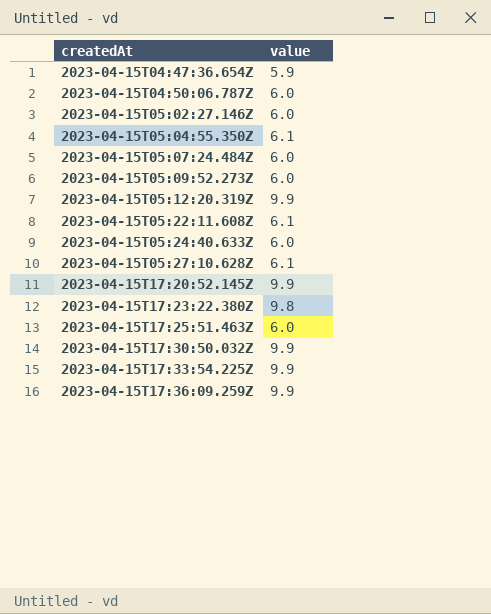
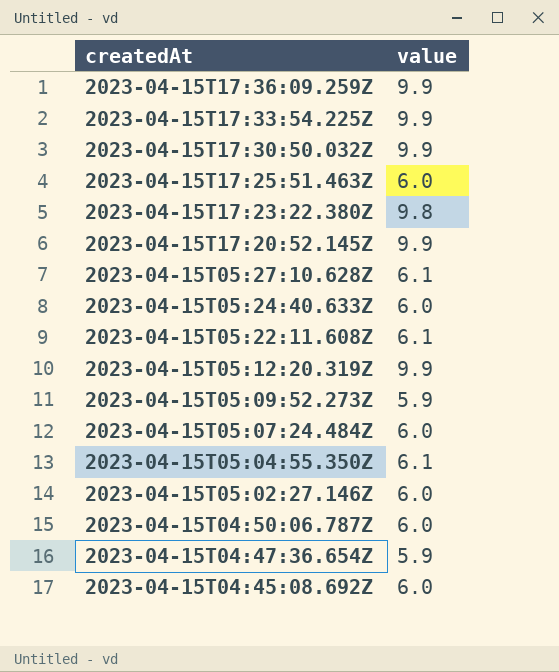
row order: createdAt ascending -> createdAt descending
2023-04-15T05:09:52.273Z | value: 6.0 -> 5.9
row 2023-04-15T04:45:08.692Z: none -> 6.0

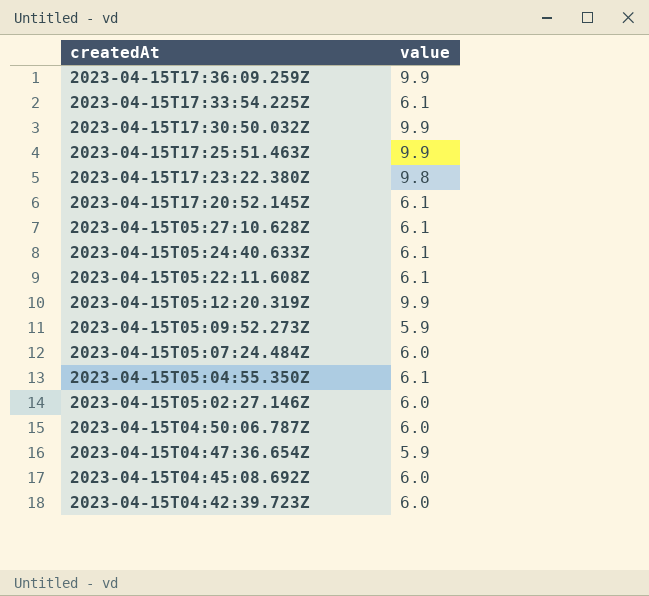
2023-04-15T17:33:54.225Z | value: 9.9 -> 6.1
2023-04-15T17:25:51.463Z | value: 6.0 -> 9.9
2023-04-15T17:20:52.145Z | value: 9.9 -> 6.1
2023-04-15T05:24:40.633Z | value: 6.0 -> 6.1
row 2023-04-15T04:42:39.723Z: none -> 6.0

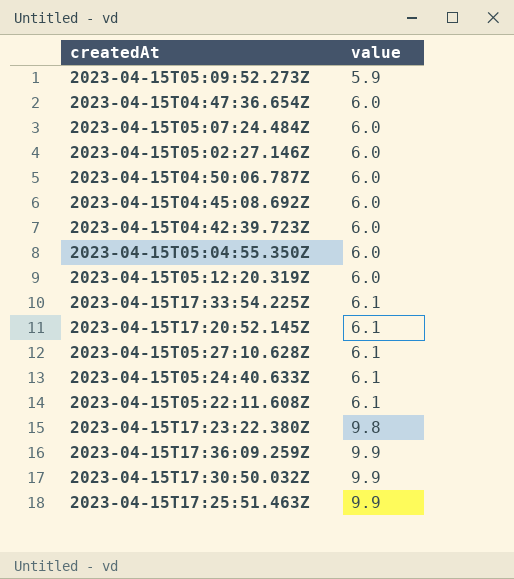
row order: createdAt descending -> value ascending
2023-04-15T04:47:36.654Z | value: 5.9 -> 6.0
2023-04-15T05:04:55.350Z | value: 6.1 -> 6.0
2023-04-15T05:12:20.319Z | value: 9.9 -> 6.0

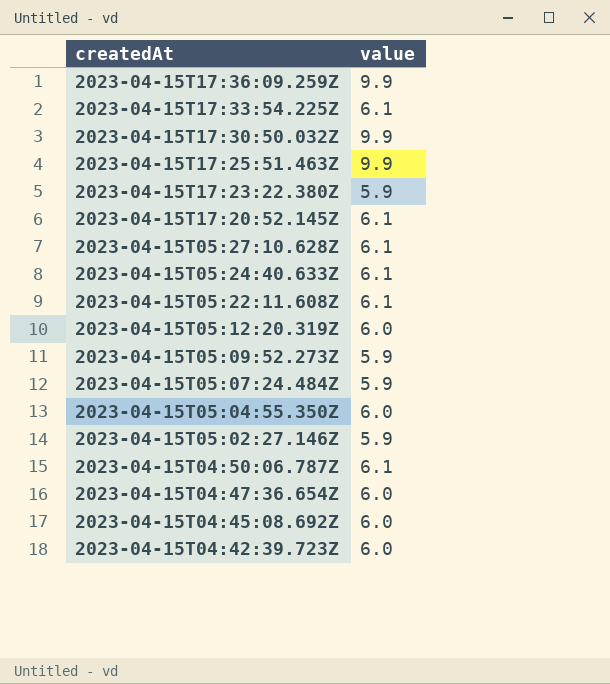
row order: value ascending -> createdAt descending
2023-04-15T17:23:22.380Z | value: 9.8 -> 5.9
2023-04-15T05:07:24.484Z | value: 6.0 -> 5.9
2023-04-15T05:02:27.146Z | value: 6.0 -> 5.9
2023-04-15T04:50:06.787Z | value: 6.0 -> 6.1

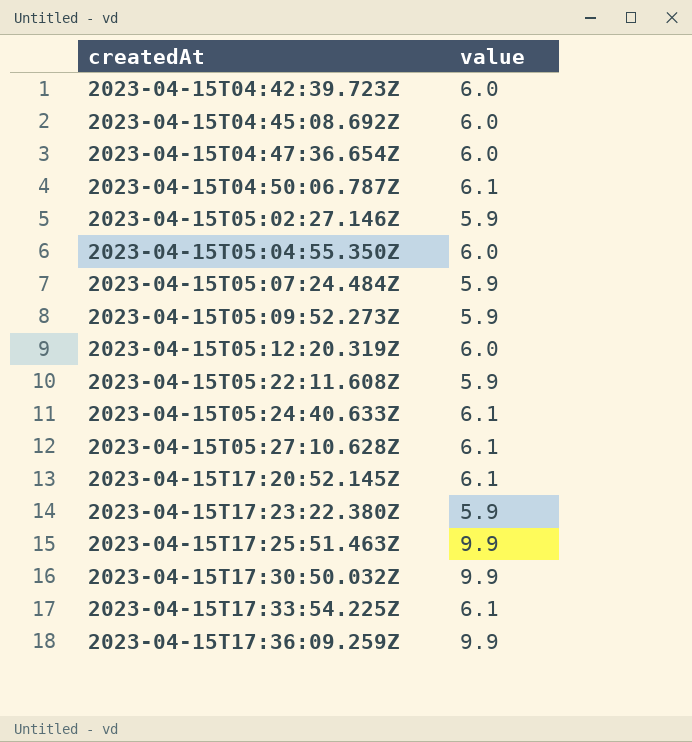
row order: createdAt descending -> createdAt ascending
2023-04-15T05:22:11.608Z | value: 6.1 -> 5.9

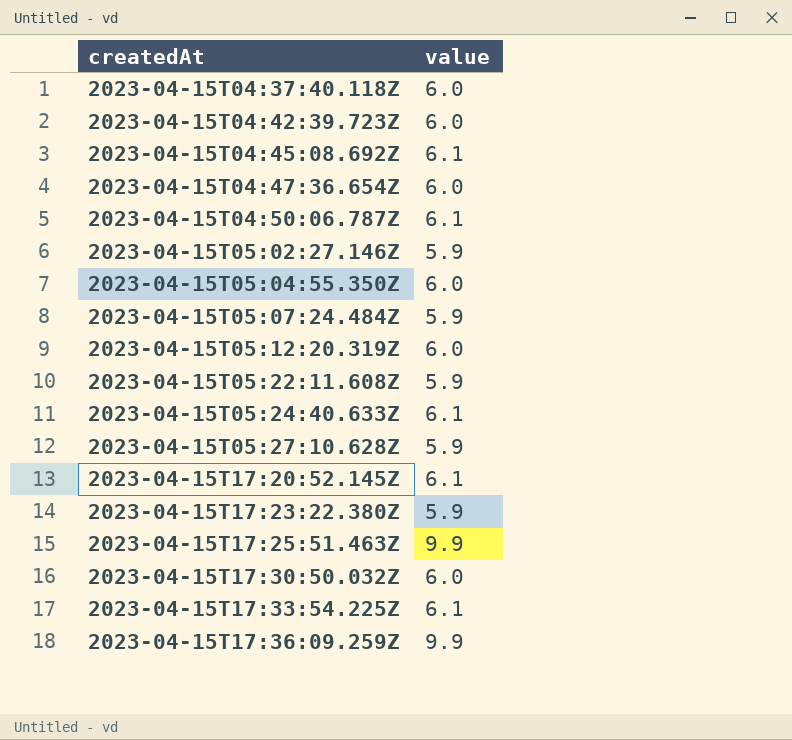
row 2023-04-15T05:09:52.273Z: 5.9 -> none
row 2023-04-15T04:37:40.118Z: none -> 6.0
2023-04-15T04:45:08.692Z | value: 6.0 -> 6.1
2023-04-15T05:27:10.628Z | value: 6.1 -> 5.9
2023-04-15T17:30:50.032Z | value: 9.9 -> 6.0

